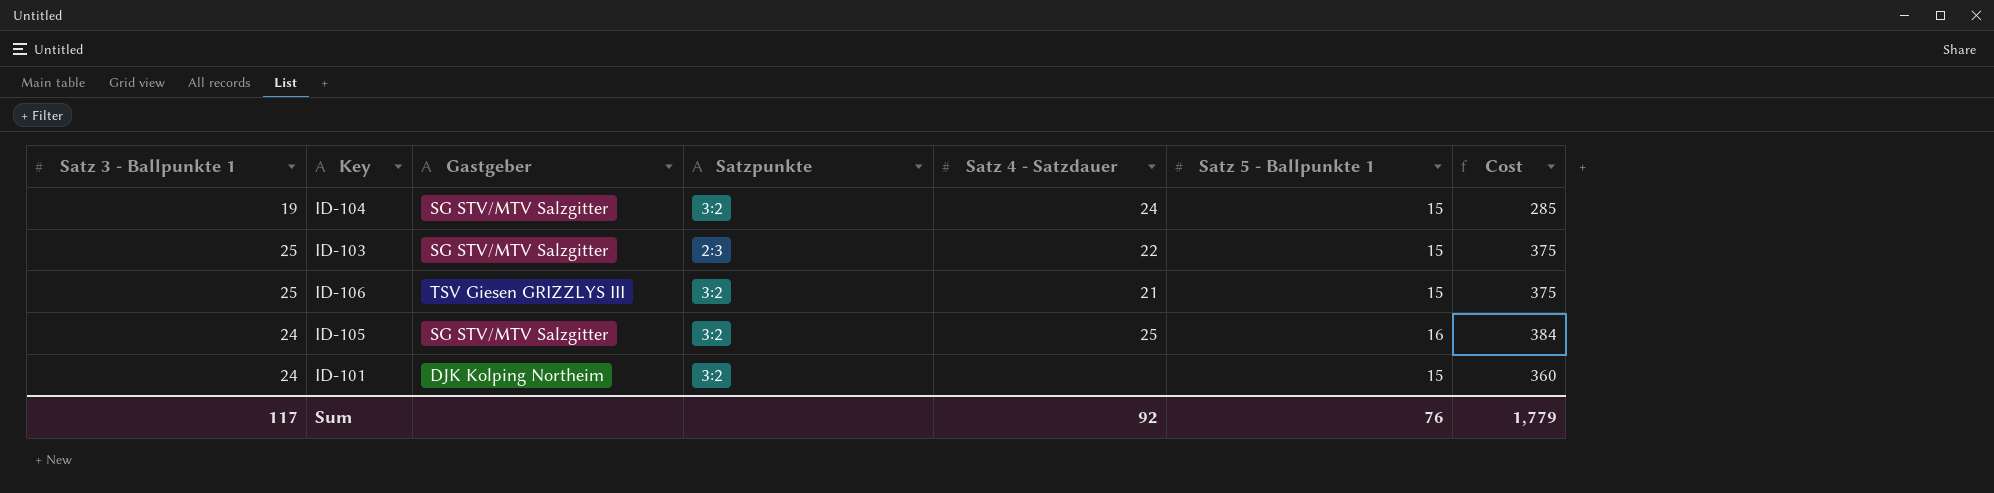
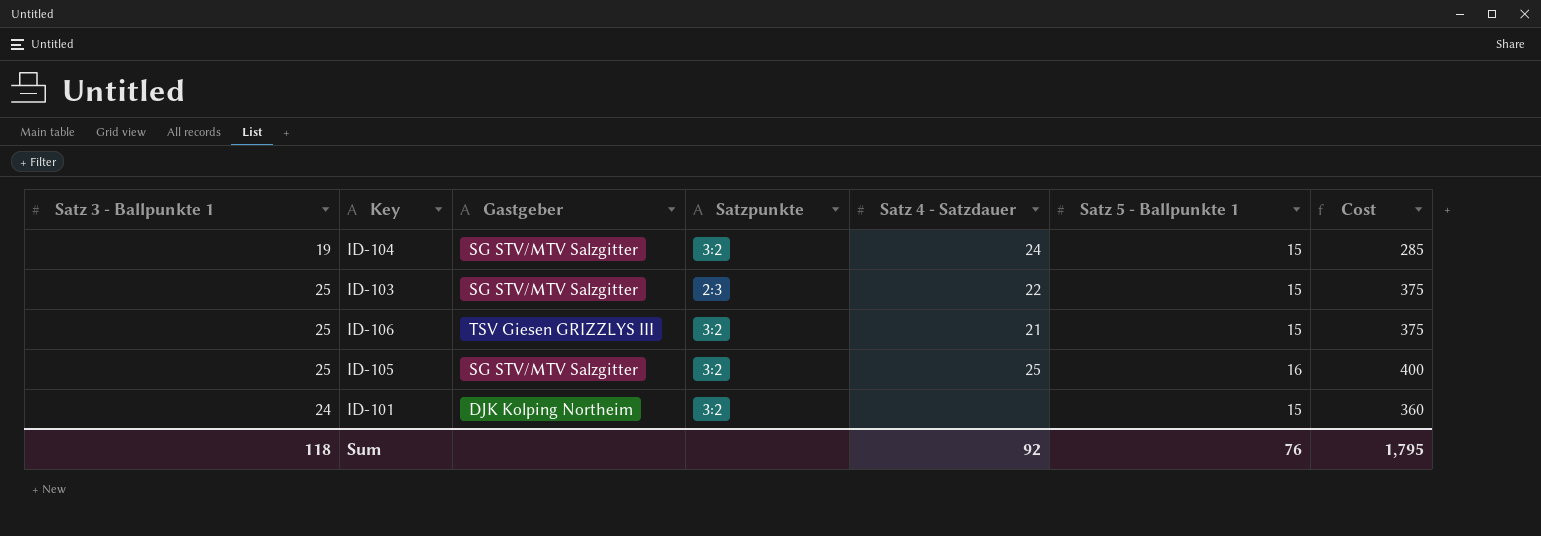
ID-105 | Satz 3 - Ballpunkte 1: 24 -> 25
ID-105 | Cost: 384 -> 400
Sum | Satz 3 - Ballpunkte 1: 117 -> 118
Sum | Cost: 1,779 -> 1,795

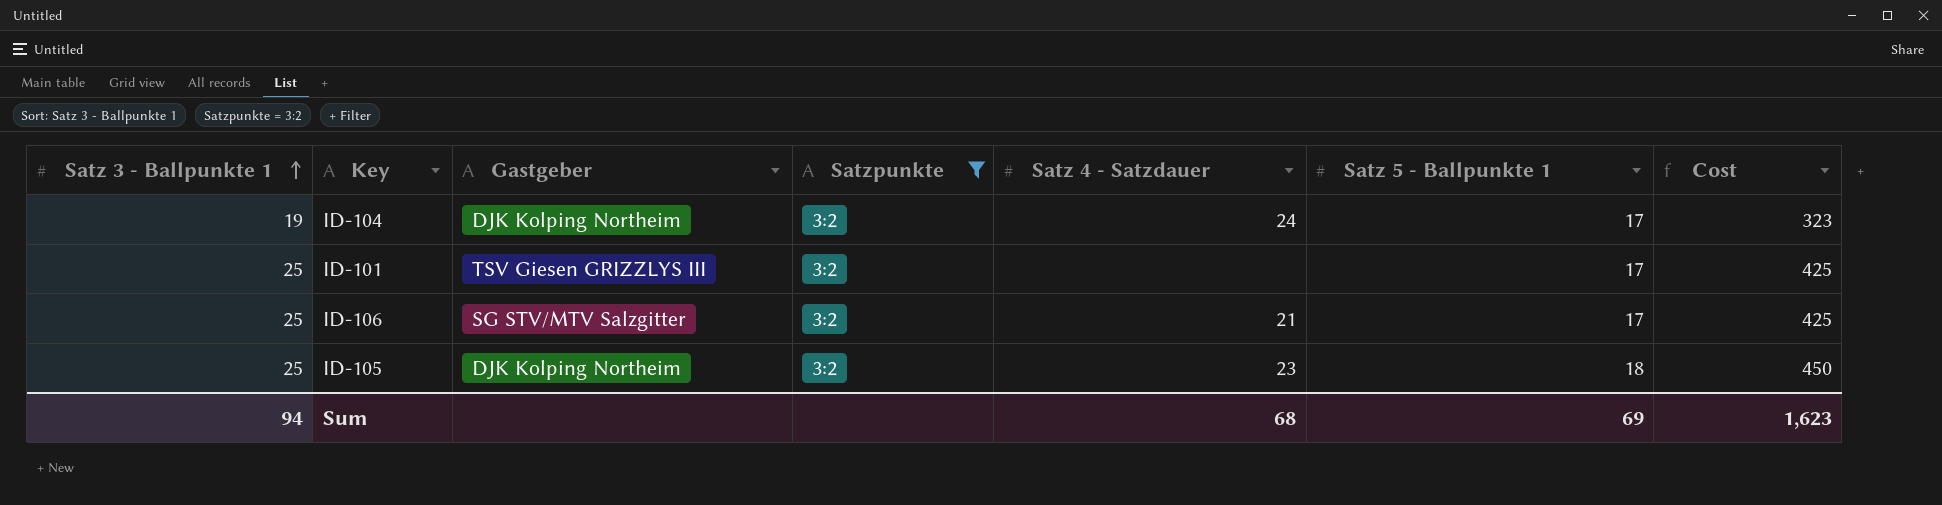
filter: none -> Satzpunkte = 3:2
row order: none -> Satz 3 - Ballpunkte 1 ascending
ID-104 | Gastgeber: SG STV/MTV Salzgitter -> DJK Kolping Northeim
ID-104 | Satz 5 - Ballpunkte 1: 15 -> 17
ID-104 | Cost: 285 -> 323
ID-101 | Satz 3 - Ballpunkte 1: 24 -> 25
ID-101 | Gastgeber: DJK Kolping Northeim -> TSV Giesen GRIZZLYS III
ID-101 | Satz 5 - Ballpunkte 1: 15 -> 17
ID-101 | Cost: 360 -> 425
ID-106 | Gastgeber: TSV Giesen GRIZZLYS III -> SG STV/MTV Salzgitter
ID-106 | Satz 5 - Ballpunkte 1: 15 -> 17
ID-106 | Cost: 375 -> 425
ID-105 | Gastgeber: SG STV/MTV Salzgitter -> DJK Kolping Northeim
ID-105 | Satz 4 - Satzdauer: 25 -> 23
ID-105 | Satz 5 - Ballpunkte 1: 16 -> 18
ID-105 | Cost: 400 -> 450
Sum | Satz 3 - Ballpunkte 1: 118 -> 94
Sum | Satz 4 - Satzdauer: 92 -> 68
Sum | Satz 5 - Ballpunkte 1: 76 -> 69
Sum | Cost: 1,795 -> 1,623

